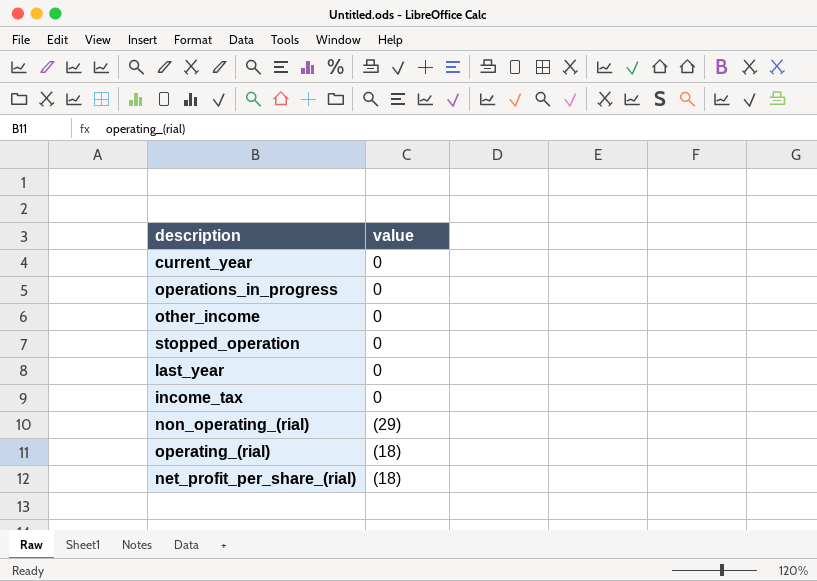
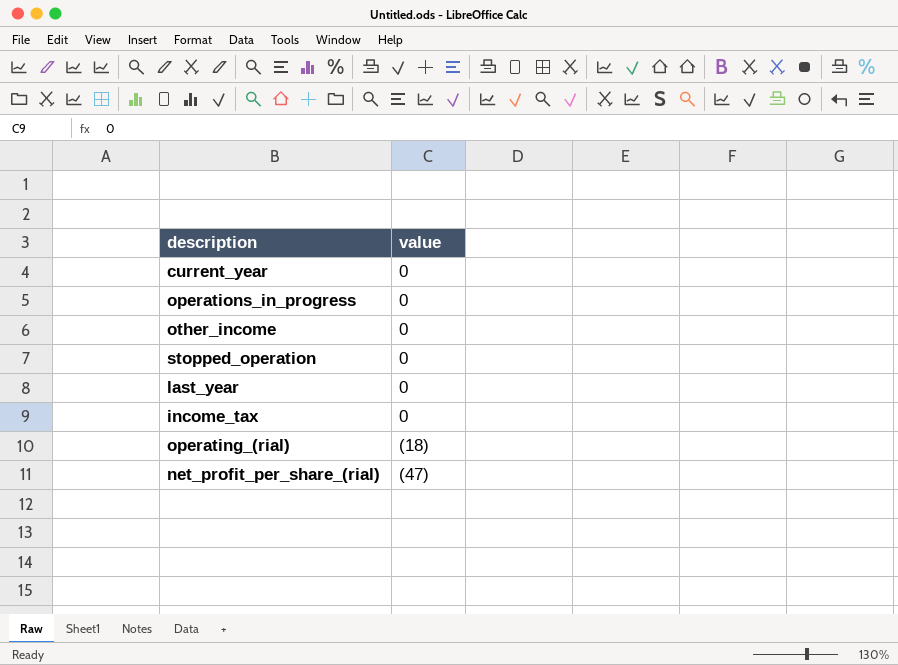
row non_operating_(rial): (29) -> none
net_profit_per_share_(rial) | value: (18) -> (47)

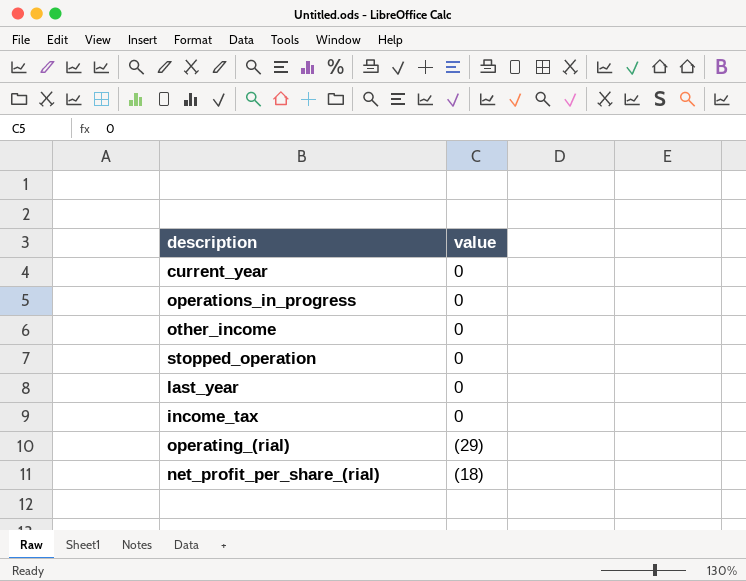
operating_(rial) | value: (18) -> (29)
net_profit_per_share_(rial) | value: (47) -> (18)

